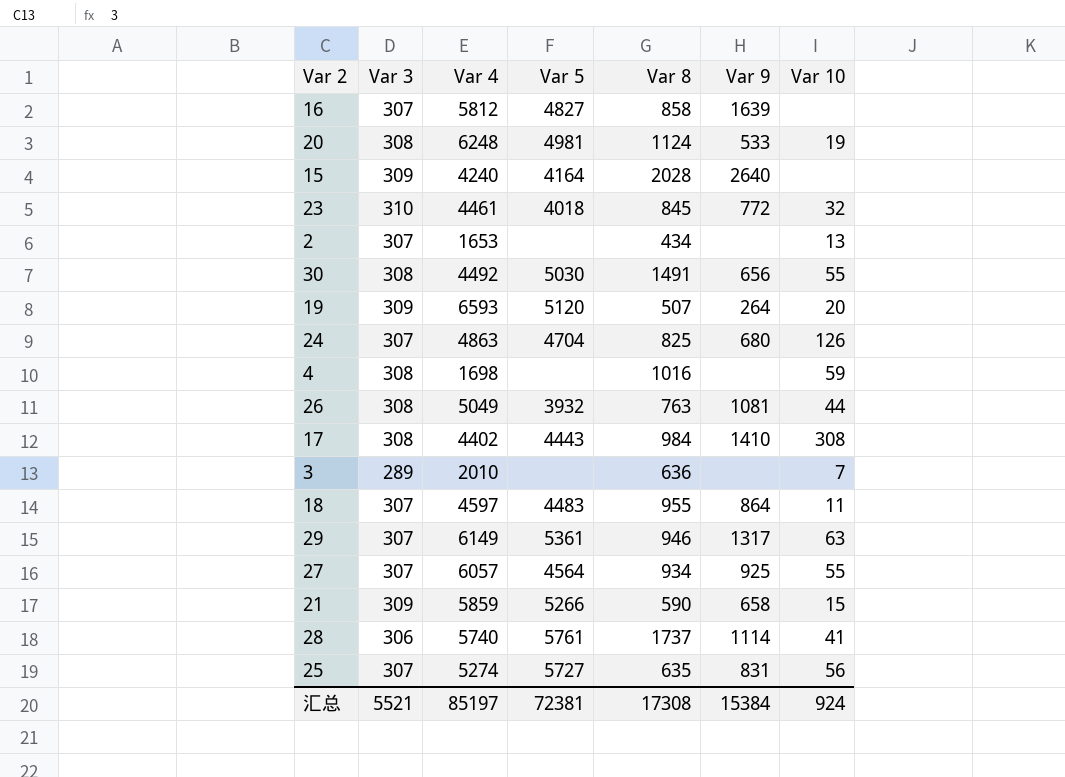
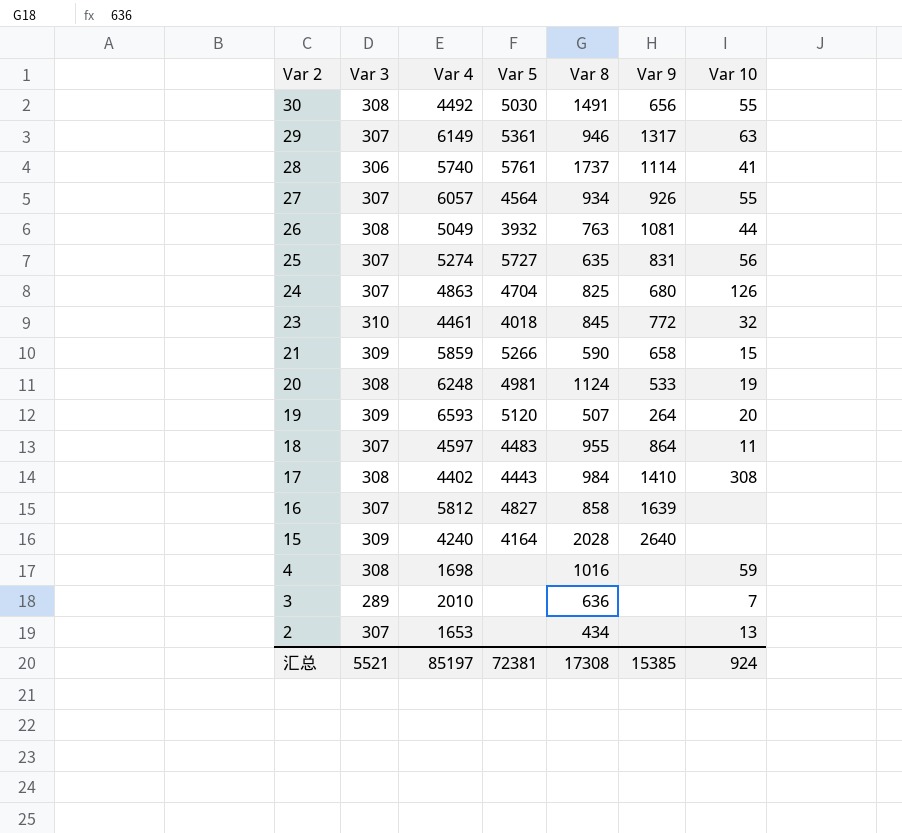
row order: none -> Var 2 descending
27 | Var 9: 925 -> 926
汇总 | Var 9: 15384 -> 15385

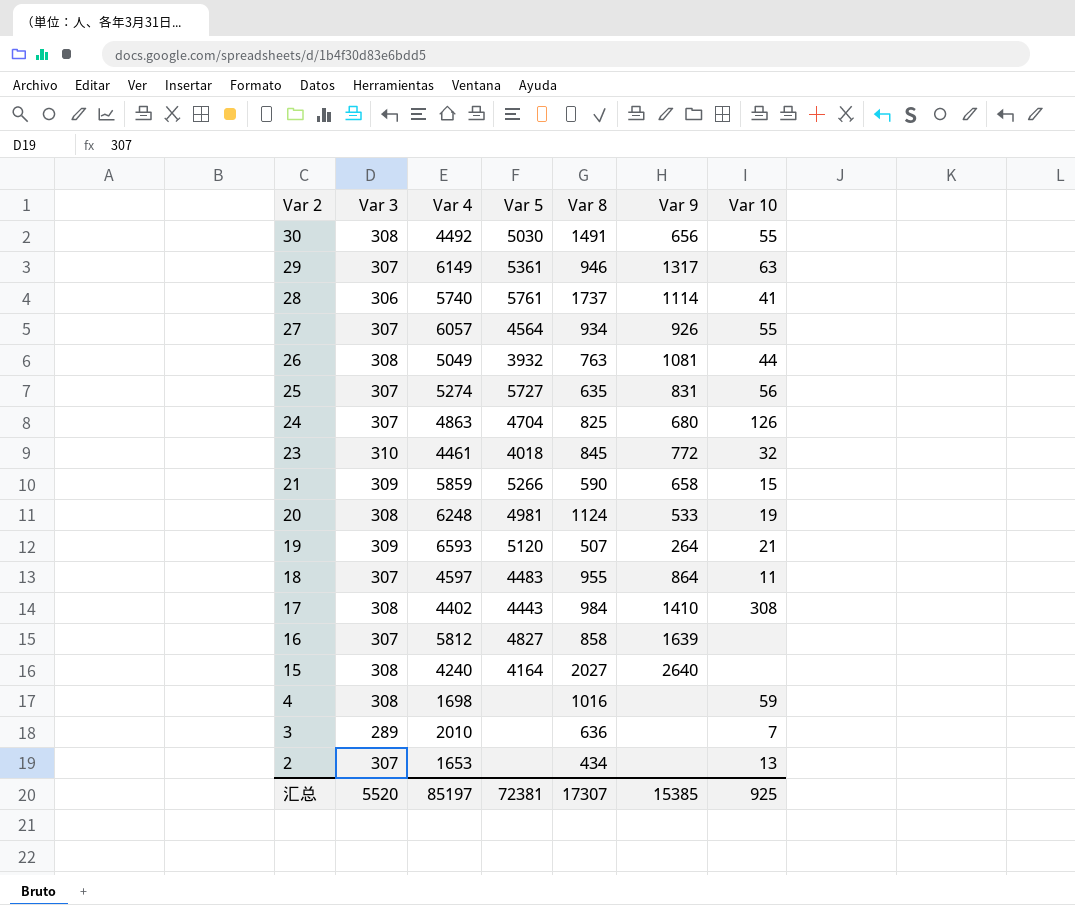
19 | Var 10: 20 -> 21
15 | Var 3: 309 -> 308
15 | Var 8: 2028 -> 2027
汇总 | Var 3: 5521 -> 5520
汇总 | Var 8: 17308 -> 17307
汇总 | Var 10: 924 -> 925

